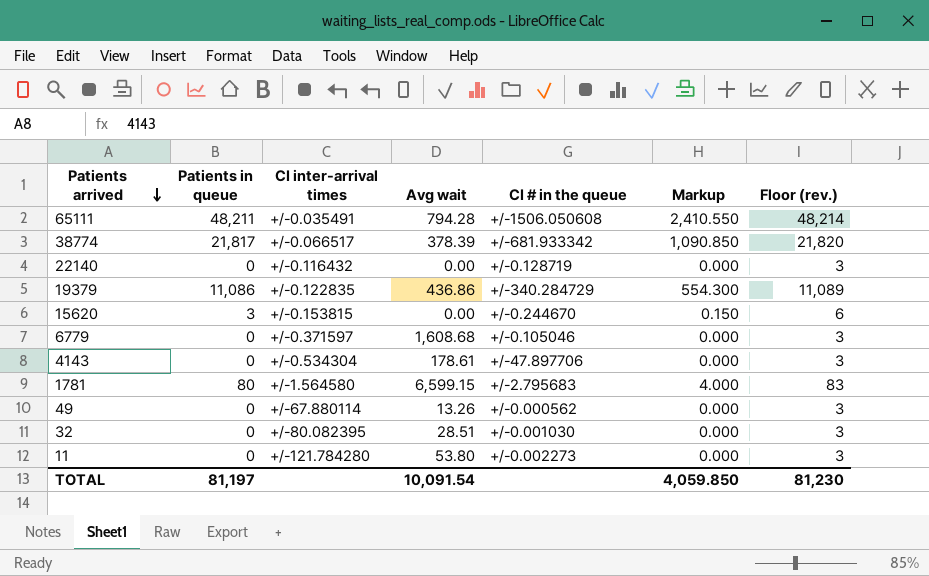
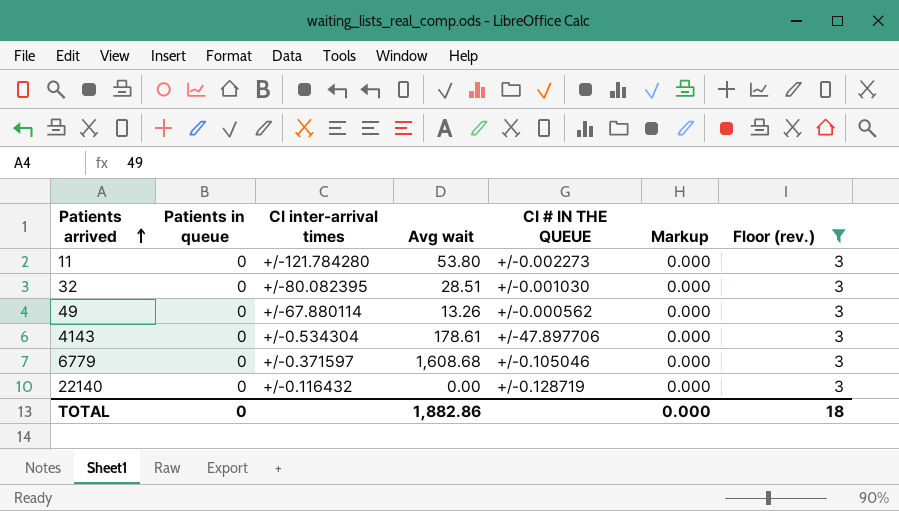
filter: none -> Floor (rev.) = 3
row order: Patients arrived descending -> Patients arrived ascending
column name: CI # in the queue -> CI # IN THE QUEUE
TOTAL | Patients in queue: 81,197 -> 0
TOTAL | Avg wait: 10,091.54 -> 1,882.86
TOTAL | Markup: 4,059.850 -> 0.000
TOTAL | Floor (rev.): 81,230 -> 18

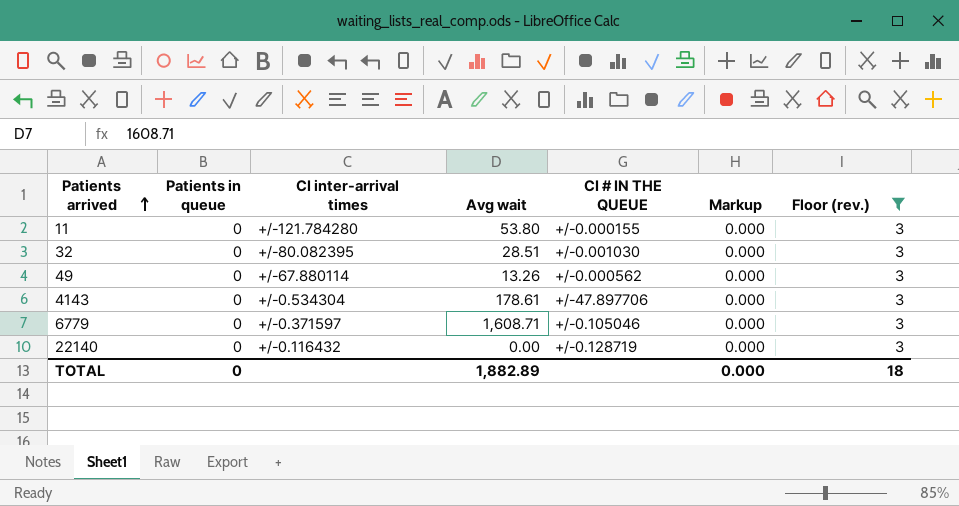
11 | CI # IN THE QUEUE: +/-0.002273 -> +/-0.000155
6779 | Avg wait: 1,608.68 -> 1,608.71
TOTAL | Avg wait: 1,882.86 -> 1,882.89

